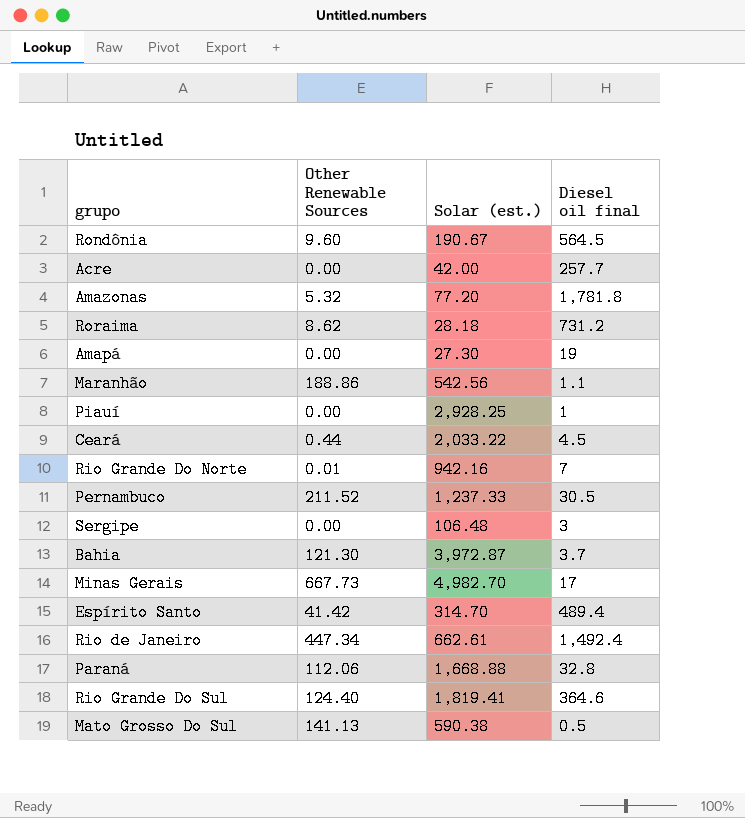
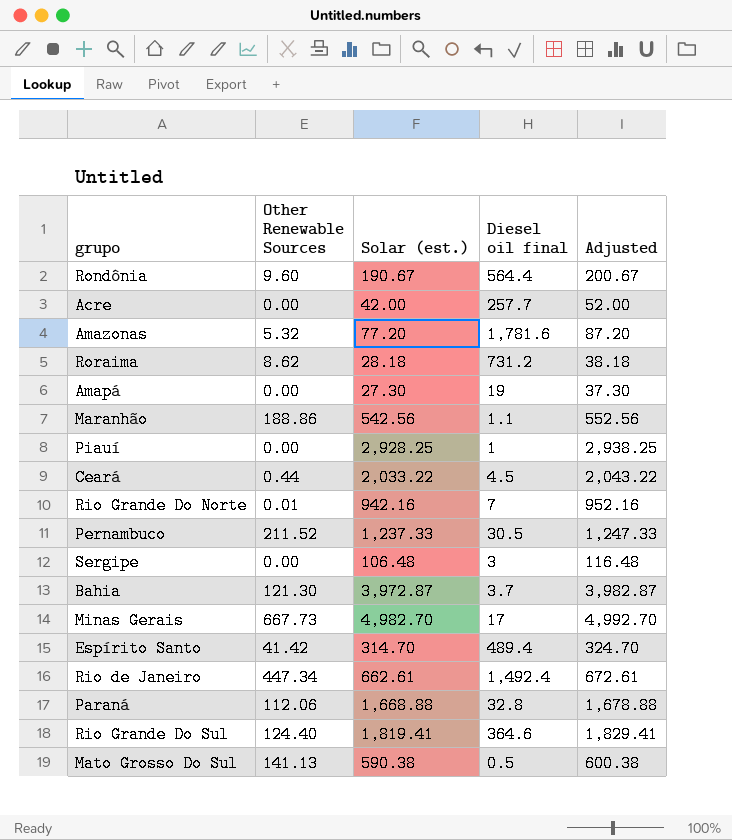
column Adjusted | formula: none -> [Solar (est.)] + 10
Rondônia | Diesel oil final: 564.5 -> 564.4
Amazonas | Diesel oil final: 1,781.8 -> 1,781.6

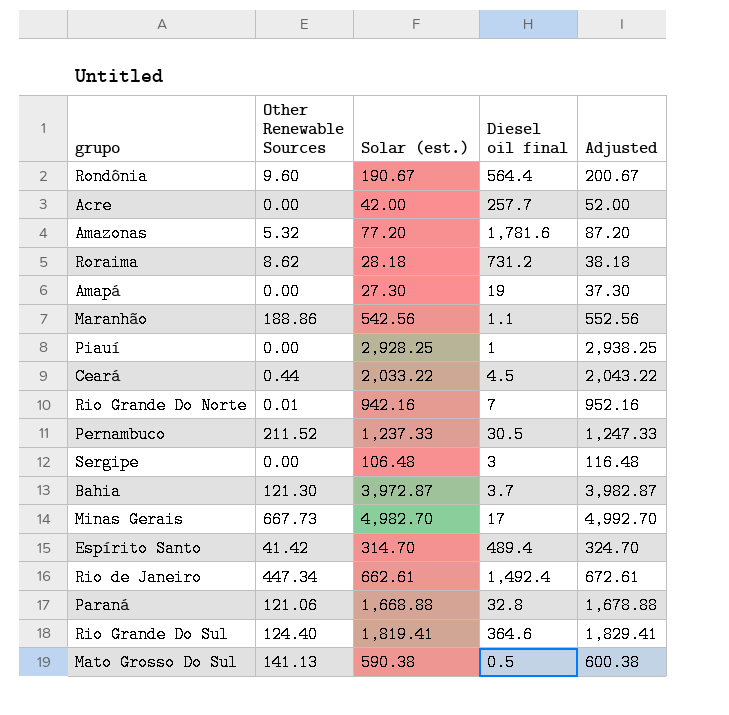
Paraná | Other Renewable Sources: 112.06 -> 121.06

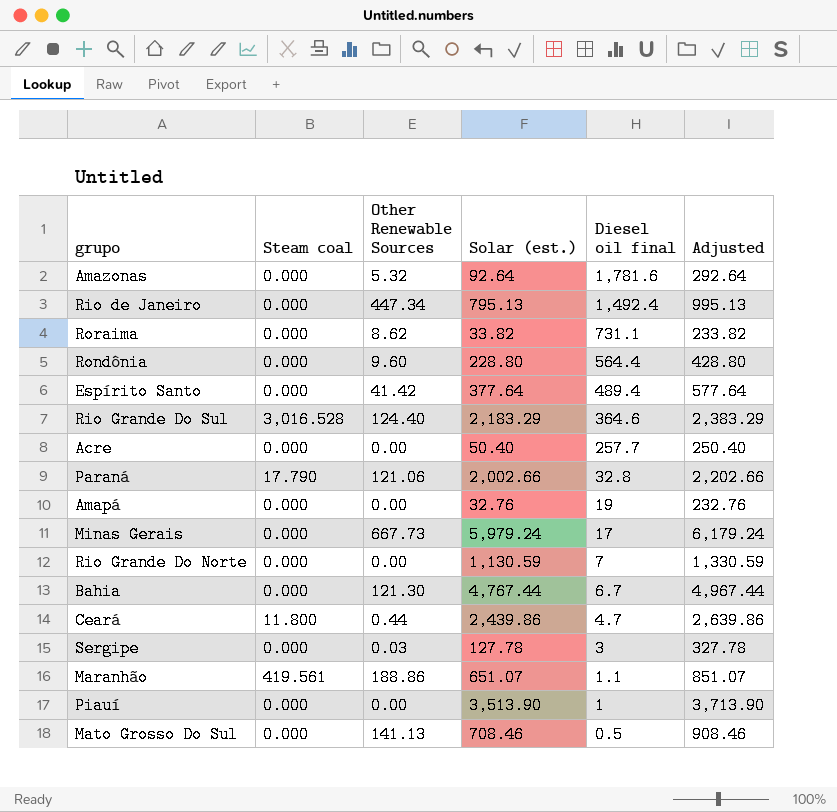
row order: none -> Diesel oil final descending
column Steam coal | position: none -> 2
column Adjusted | formula: [Solar (est.)] + 10 -> [Solar (est.)] + 200
row Pernambuco: 211.52 | 1,237.33 | 30.5 | 1,247.33 -> none
Amazonas | Solar (est.): 77.20 -> 92.64
Rio de Janeiro | Solar (est.): 662.61 -> 795.13
Roraima | Solar (est.): 28.18 -> 33.82
Roraima | Diesel oil final: 731.2 -> 731.1
Rondônia | Solar (est.): 190.67 -> 228.80
Espírito Santo | Solar (est.): 314.70 -> 377.64
Rio Grande Do Sul | Solar (est.): 1,819.41 -> 2,183.29
Acre | Solar (est.): 42.00 -> 50.40
Paraná | Solar (est.): 1,668.88 -> 2,002.66
Amapá | Solar (est.): 27.30 -> 32.76
Minas Gerais | Solar (est.): 4,982.70 -> 5,979.24
Rio Grande Do Norte | Other Renewable Sources: 0.01 -> 0.00
Rio Grande Do Norte | Solar (est.): 942.16 -> 1,130.59
Bahia | Solar (est.): 3,972.87 -> 4,767.44
Bahia | Diesel oil final: 3.7 -> 6.7
Ceará | Solar (est.): 2,033.22 -> 2,439.86
Ceará | Diesel oil final: 4.5 -> 4.7
Sergipe | Other Renewable Sources: 0.00 -> 0.03
Sergipe | Solar (est.): 106.48 -> 127.78
Maranhão | Solar (est.): 542.56 -> 651.07
Piauí | Solar (est.): 2,928.25 -> 3,513.90
Mato Grosso Do Sul | Solar (est.): 590.38 -> 708.46

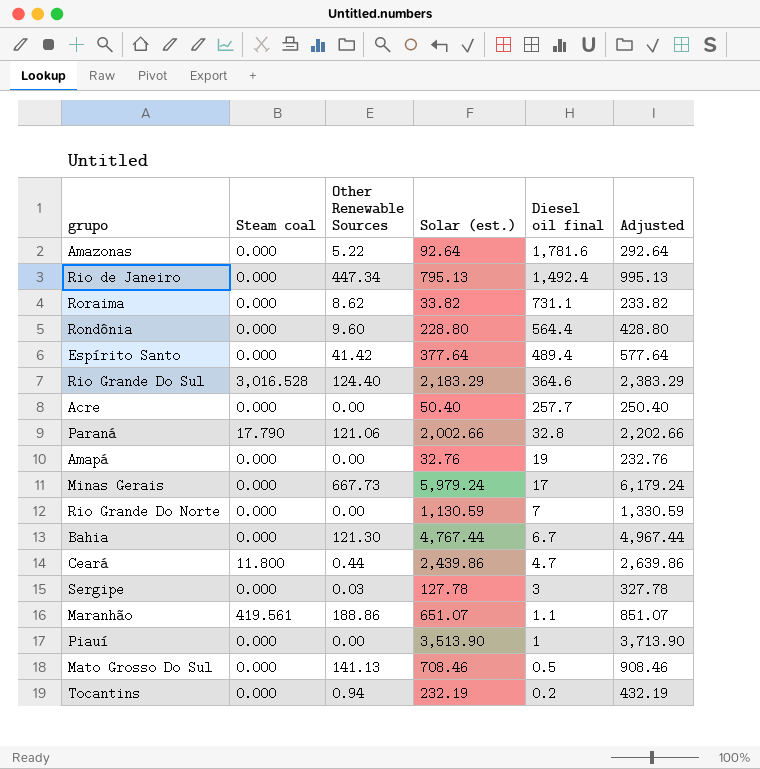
Amazonas | Other Renewable Sources: 5.32 -> 5.22
row Tocantins: none -> 0.000 | 0.94 | 232.19 | 0.2 | 432.19

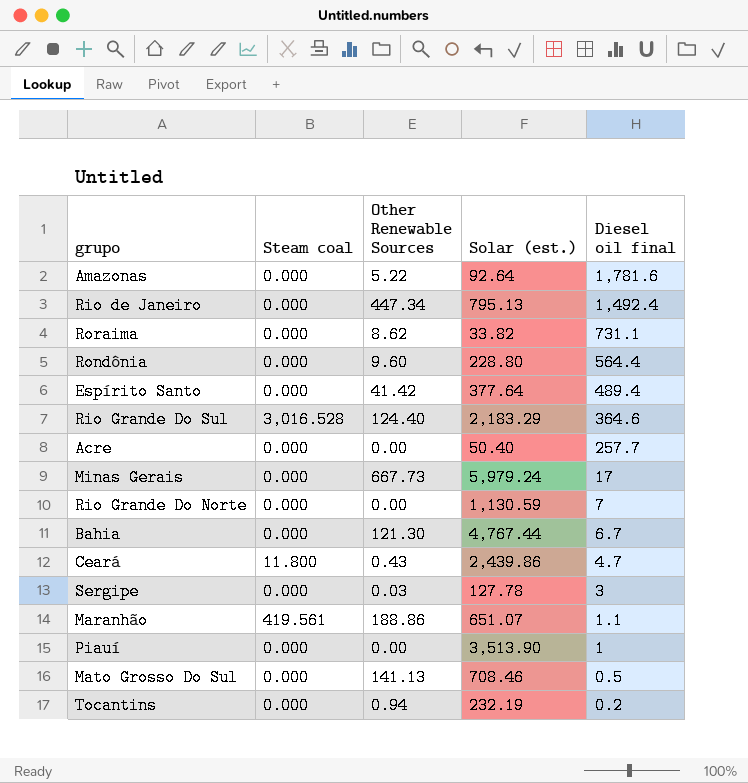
column Adjusted | formula: [Solar (est.)] + 200 -> none
row Paraná: 17.790 | 121.06 | 2,002.66 | 32.8 | 2,202.66 -> none
row Amapá: 0.000 | 0.00 | 32.76 | 19 | 232.76 -> none
Ceará | Other Renewable Sources: 0.44 -> 0.43

